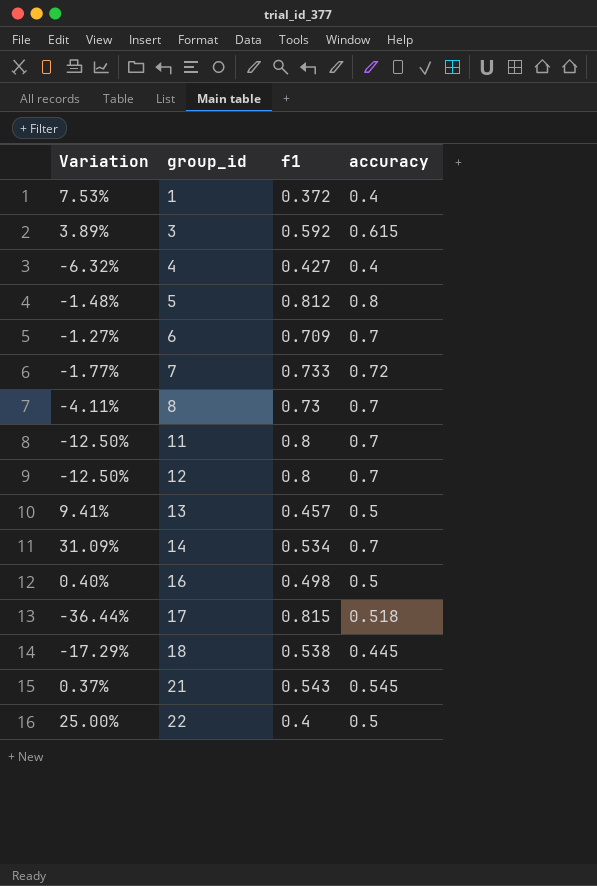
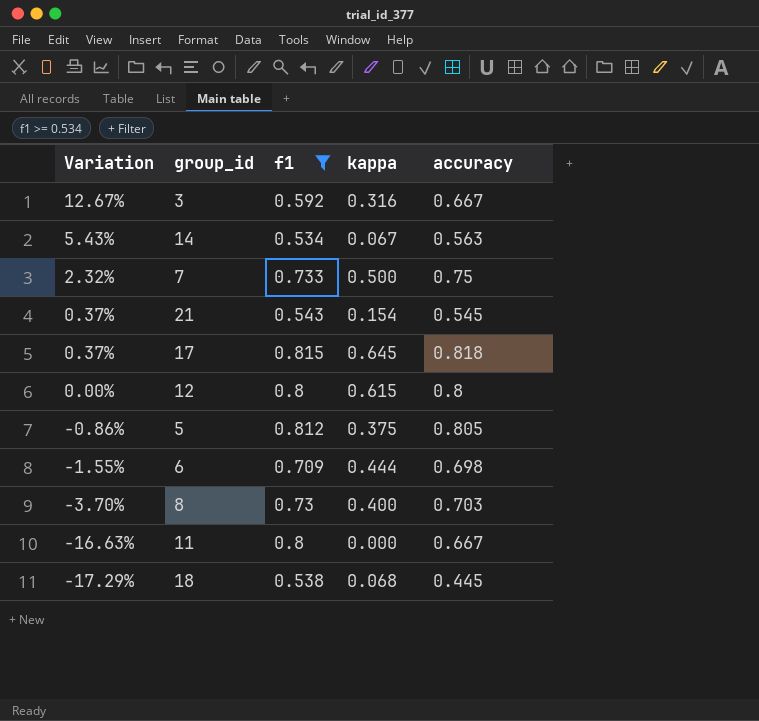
filter: none -> f1 >= 0.534
row order: group_id ascending -> Variation descending
column kappa | position: none -> 4
3 | Variation: 3.89% -> 12.67%
3 | accuracy: 0.615 -> 0.667
14 | Variation: 31.09% -> 5.43%
14 | accuracy: 0.7 -> 0.563
7 | Variation: -1.77% -> 2.32%
7 | accuracy: 0.72 -> 0.75
17 | Variation: -36.44% -> 0.37%
17 | accuracy: 0.518 -> 0.818
12 | Variation: -12.50% -> 0.00%
12 | accuracy: 0.7 -> 0.8
5 | Variation: -1.48% -> -0.86%
5 | accuracy: 0.8 -> 0.805
6 | Variation: -1.27% -> -1.55%
6 | accuracy: 0.7 -> 0.698
8 | Variation: -4.11% -> -3.70%
8 | accuracy: 0.7 -> 0.703
11 | Variation: -12.50% -> -16.63%
11 | accuracy: 0.7 -> 0.667

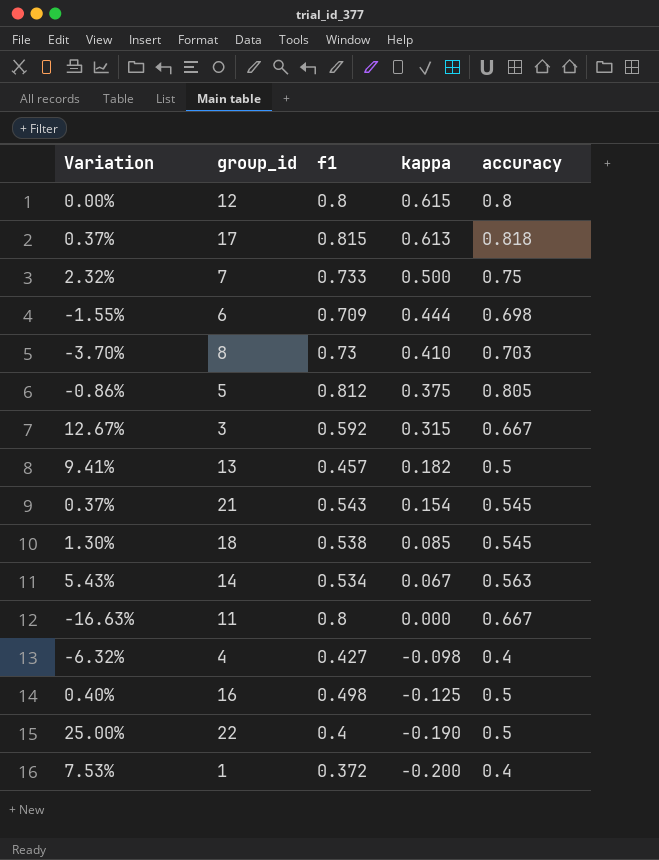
filter: f1 >= 0.534 -> none
row order: Variation descending -> kappa descending
17 | kappa: 0.645 -> 0.613
8 | kappa: 0.400 -> 0.410
3 | kappa: 0.316 -> 0.315
18 | Variation: -17.29% -> 1.30%
18 | kappa: 0.068 -> 0.085
18 | accuracy: 0.445 -> 0.545

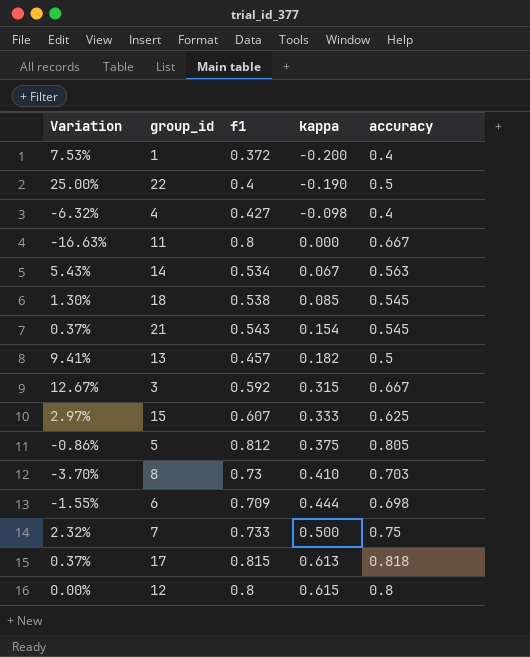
row order: kappa descending -> kappa ascending
row 16: 0.40% | 0.498 | -0.125 | 0.5 -> none
row 15: none -> 2.97% | 0.607 | 0.333 | 0.625

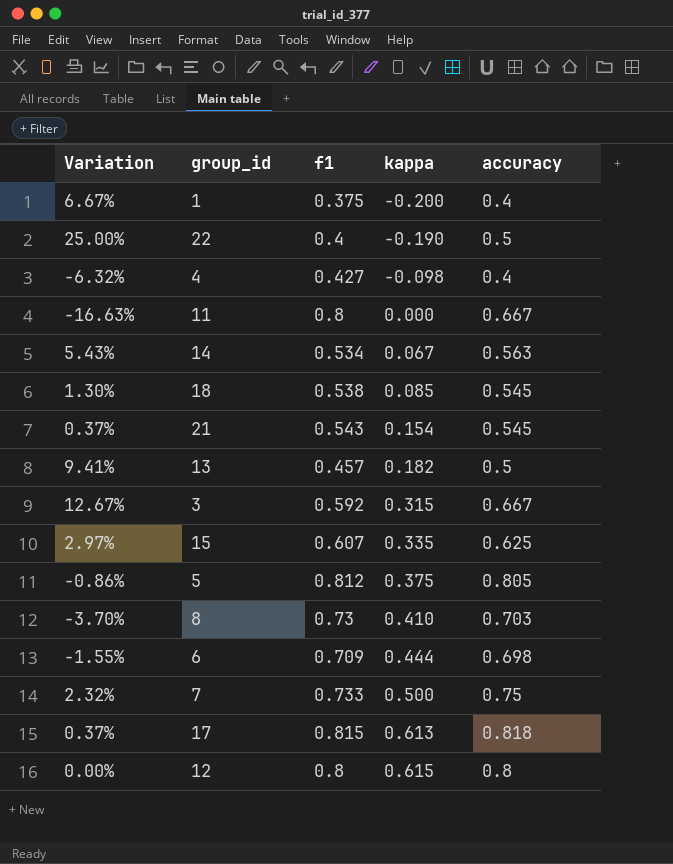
1 | Variation: 7.53% -> 6.67%
1 | f1: 0.372 -> 0.375
15 | kappa: 0.333 -> 0.335

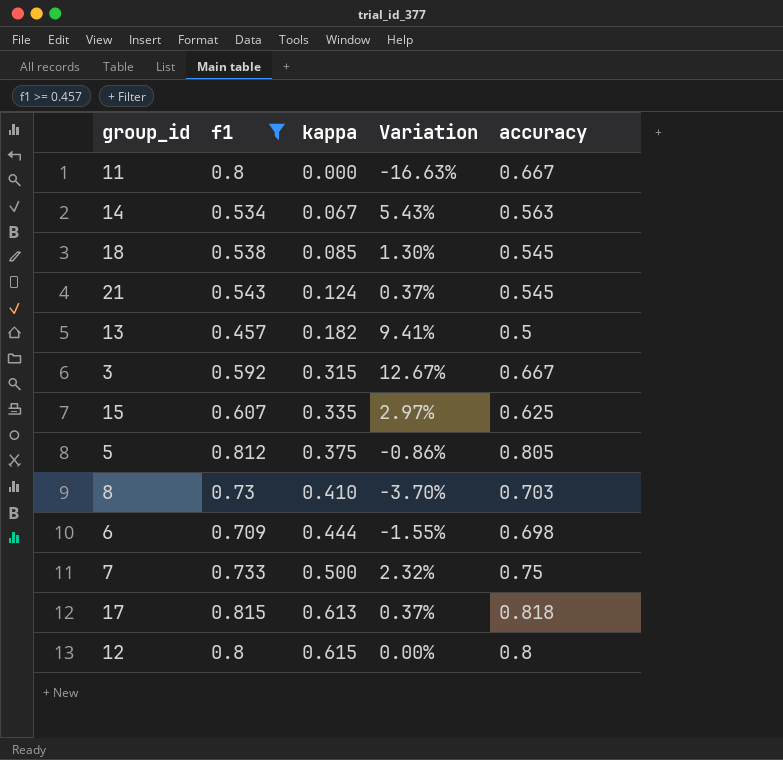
filter: none -> f1 >= 0.457
column Variation | position: 1 -> 4
21 | kappa: 0.154 -> 0.124

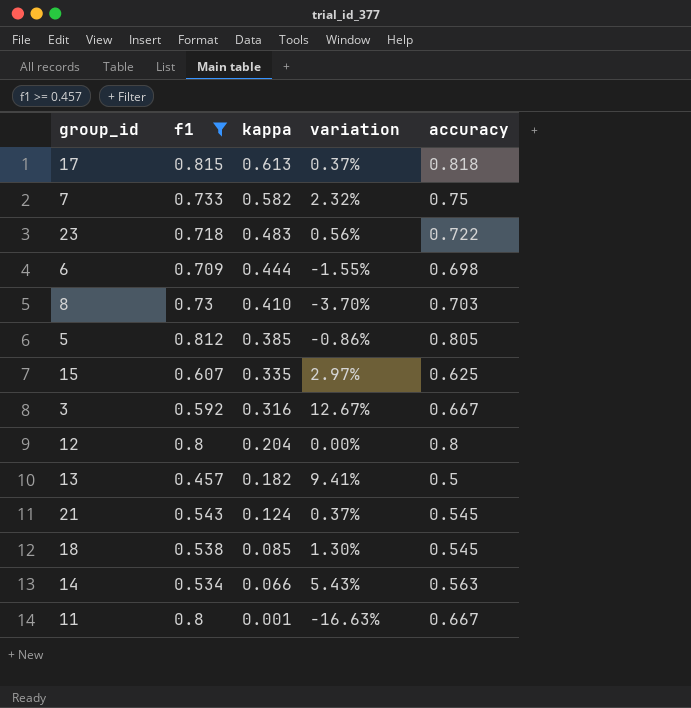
row order: kappa ascending -> kappa descending
column name: Variation -> variation
7 | kappa: 0.500 -> 0.582
row 23: none -> 0.718 | 0.483 | 0.56% | 0.722
5 | kappa: 0.375 -> 0.385
3 | kappa: 0.315 -> 0.316
12 | kappa: 0.615 -> 0.204
14 | kappa: 0.067 -> 0.066
11 | kappa: 0.000 -> 0.001

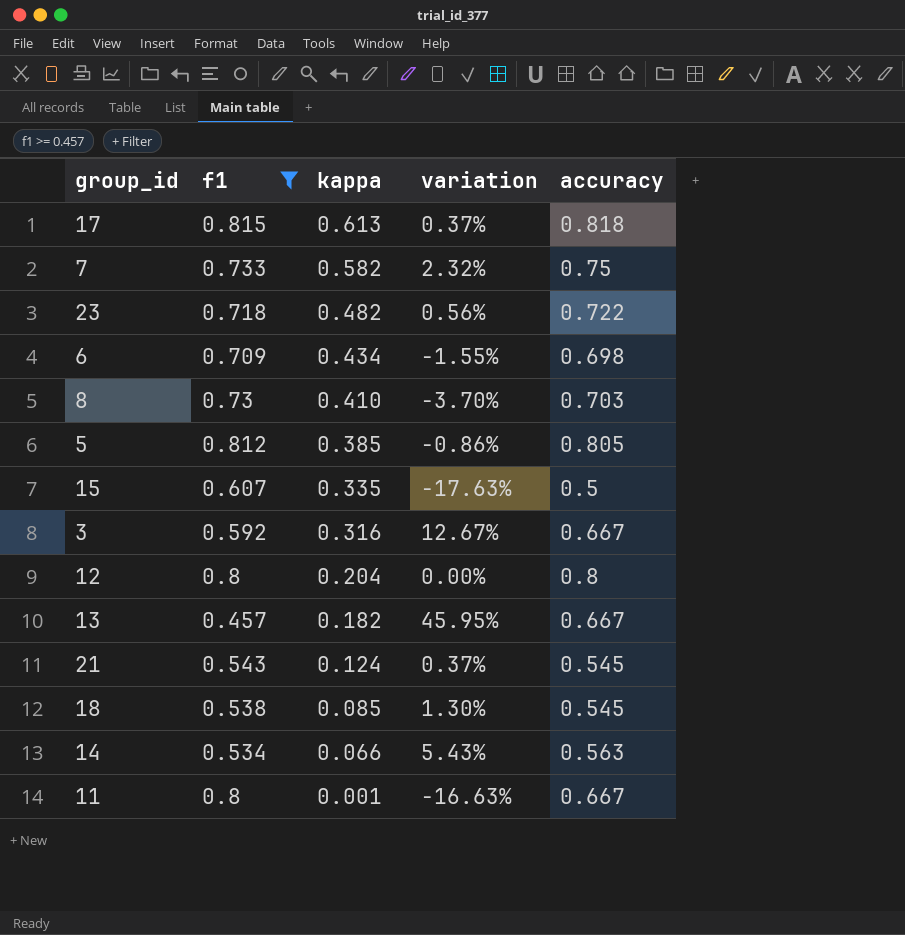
23 | kappa: 0.483 -> 0.482
6 | kappa: 0.444 -> 0.434
15 | variation: 2.97% -> -17.63%
15 | accuracy: 0.625 -> 0.5
13 | variation: 9.41% -> 45.95%
13 | accuracy: 0.5 -> 0.667

